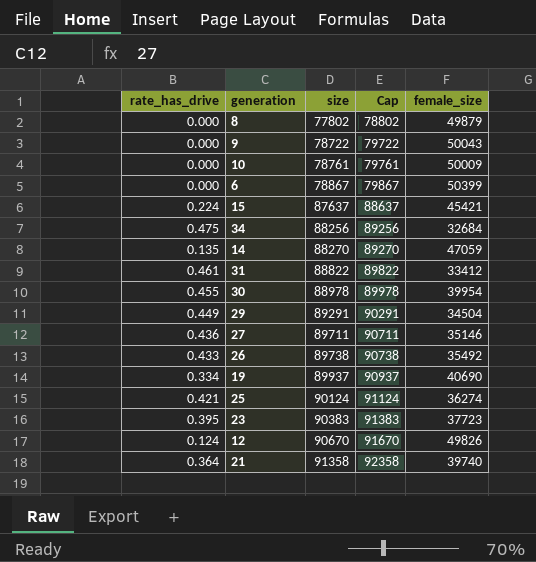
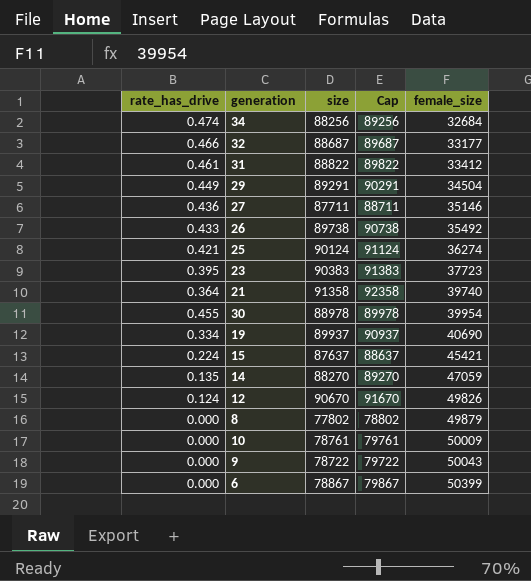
row order: size ascending -> female_size ascending
34 | rate_has_drive: 0.475 -> 0.474
row 32: none -> 0.466 | 88687 | 89687 | 33177
27 | size: 89711 -> 87711
27 | Cap: 90711 -> 88711

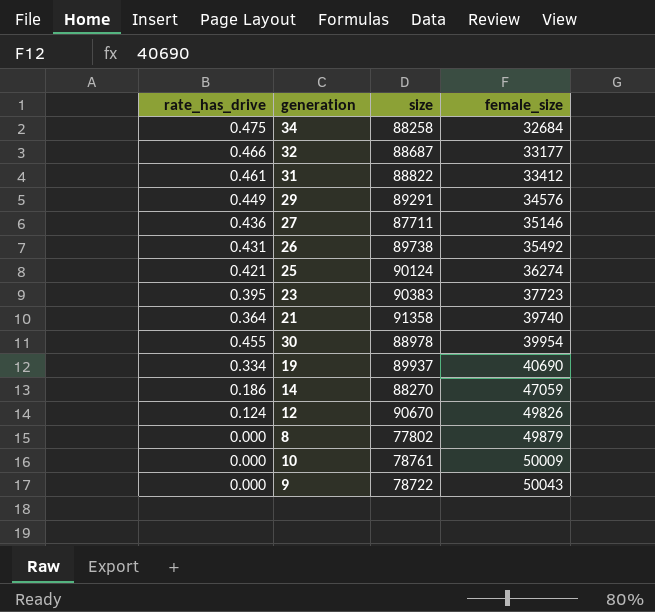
column Cap | formula: [size] + 1000 -> none
row 15: 0.224 | 87637 | 88637 | 45421 -> none
row 6: 0.000 | 78867 | 79867 | 50399 -> none
34 | rate_has_drive: 0.474 -> 0.475
34 | size: 88256 -> 88258
29 | female_size: 34504 -> 34576
26 | rate_has_drive: 0.433 -> 0.431
14 | rate_has_drive: 0.135 -> 0.186

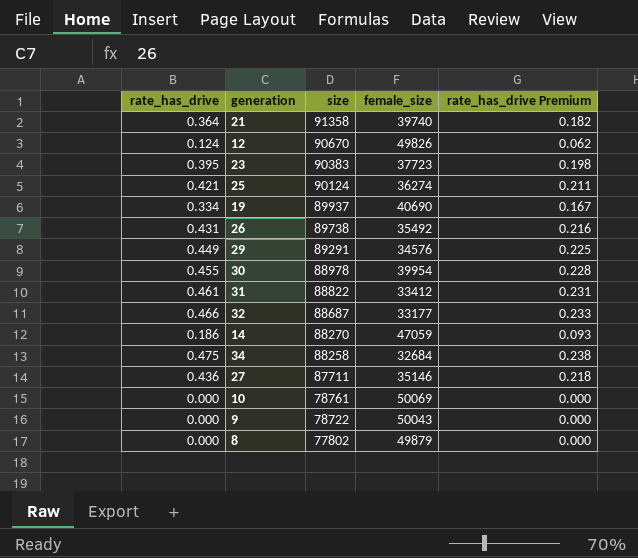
row order: female_size ascending -> size descending
column rate_has_drive Premium | formula: none -> [rate_has_drive] * 0.5
10 | female_size: 50009 -> 50069

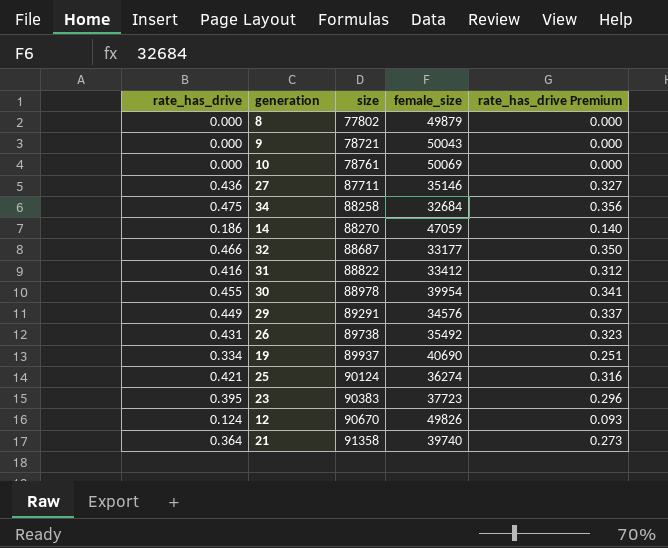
row order: size descending -> size ascending
column rate_has_drive Premium | formula: [rate_has_drive] * 0.5 -> [rate_has_drive] * 0.75
9 | size: 78722 -> 78721
31 | rate_has_drive: 0.461 -> 0.416

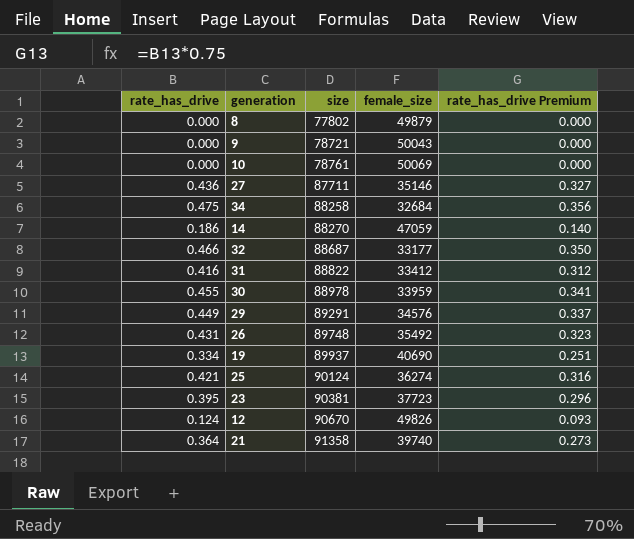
30 | female_size: 39954 -> 33959
26 | size: 89738 -> 89748
23 | size: 90383 -> 90381

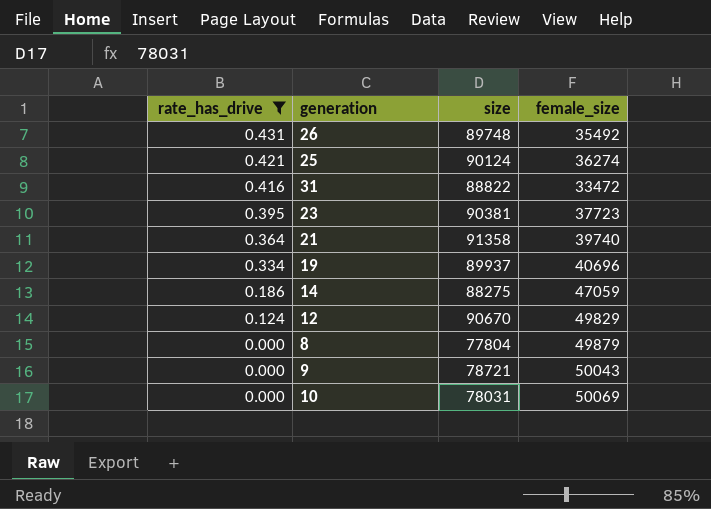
filter: none -> rate_has_drive <= 0.431
row order: size ascending -> rate_has_drive descending
column rate_has_drive Premium | formula: [rate_has_drive] * 0.75 -> none
31 | female_size: 33412 -> 33472
19 | female_size: 40690 -> 40696
14 | size: 88270 -> 88275
12 | female_size: 49826 -> 49829
8 | size: 77802 -> 77804
10 | size: 78761 -> 78031

